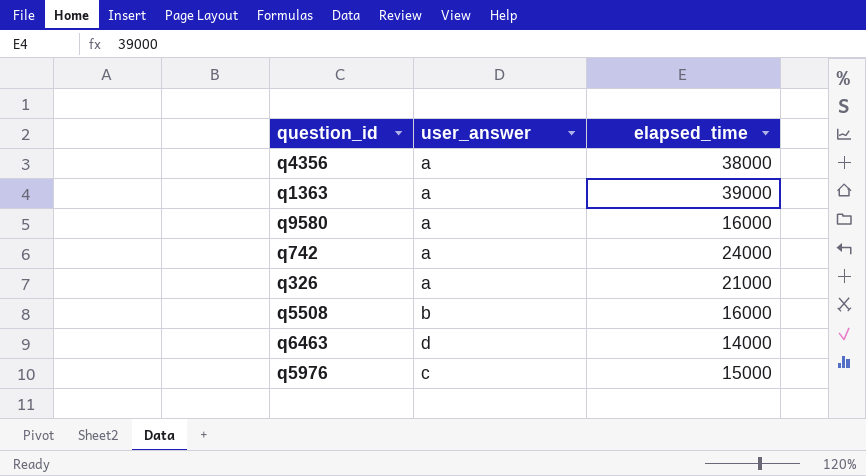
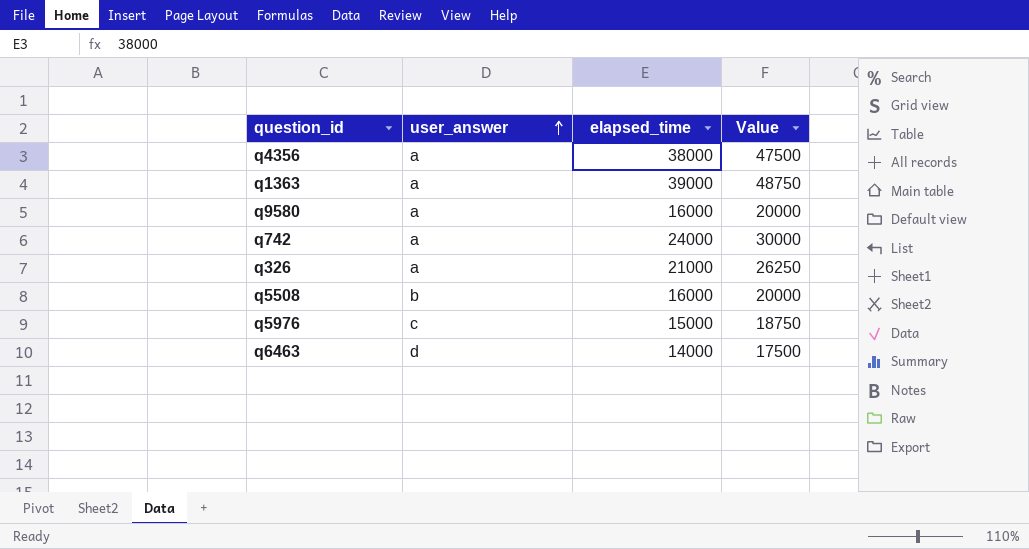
row order: none -> user_answer ascending
column Value | formula: none -> [elapsed_time] * 1.25

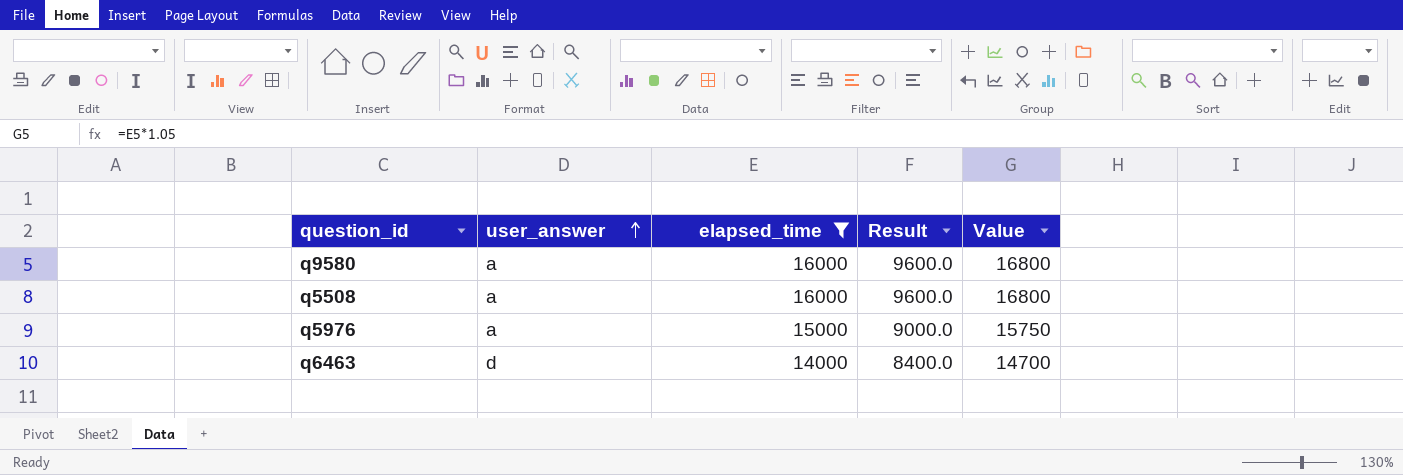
filter: none -> elapsed_time <= 16000
column Result | formula: none -> [elapsed_time] * 0.6
column Value | formula: [elapsed_time] * 1.25 -> [elapsed_time] * 1.05
q5508 | user_answer: b -> a
q5976 | user_answer: c -> a

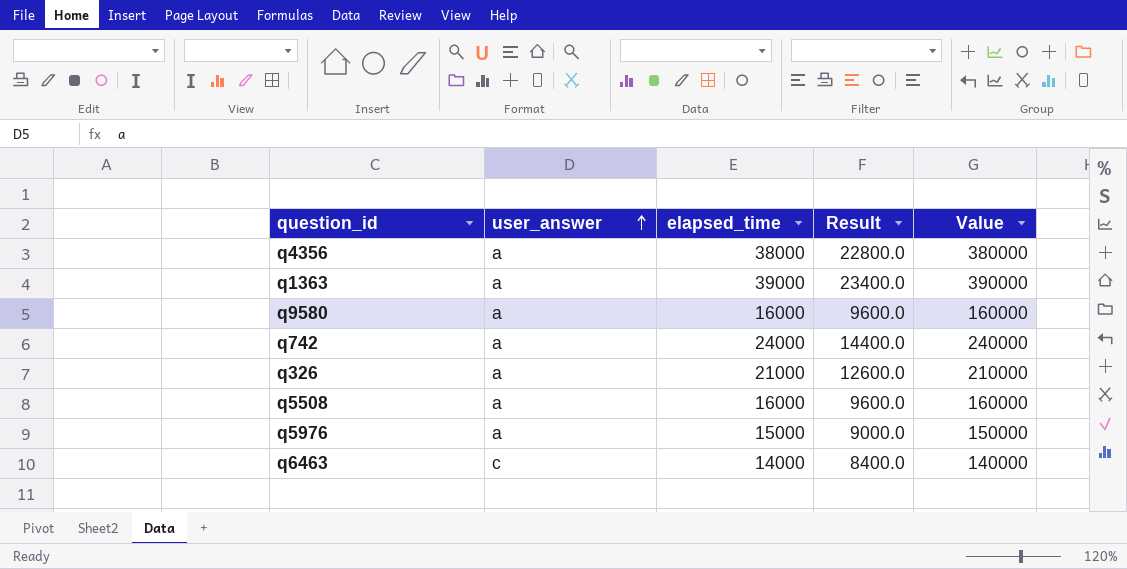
filter: elapsed_time <= 16000 -> none
column Value | formula: [elapsed_time] * 1.05 -> [elapsed_time] * 10
q6463 | user_answer: d -> c

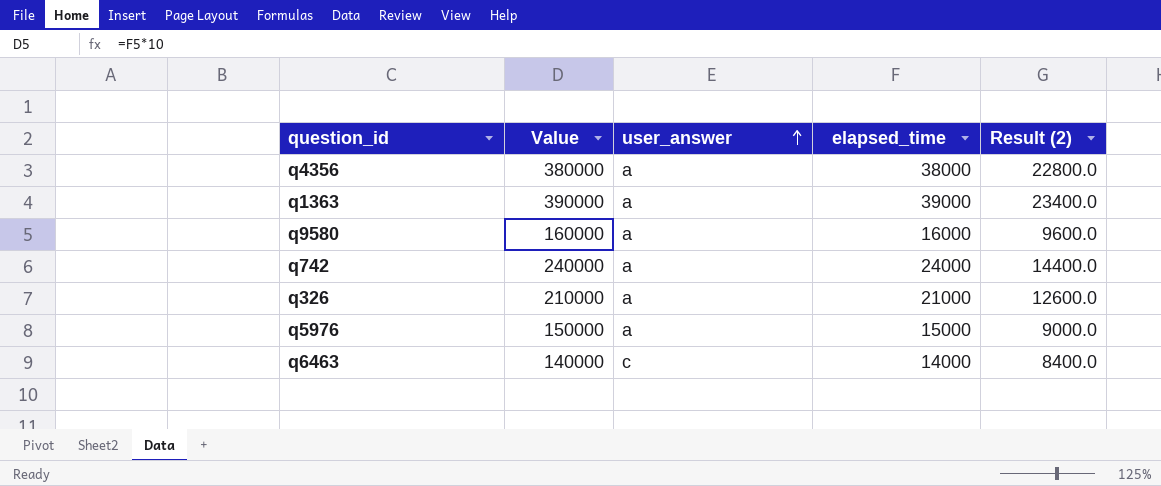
column Value | position: 5 -> 2
column name: Result -> Result (2)
row q5508: a | 16000 | 9600.0 | 160000 -> none

